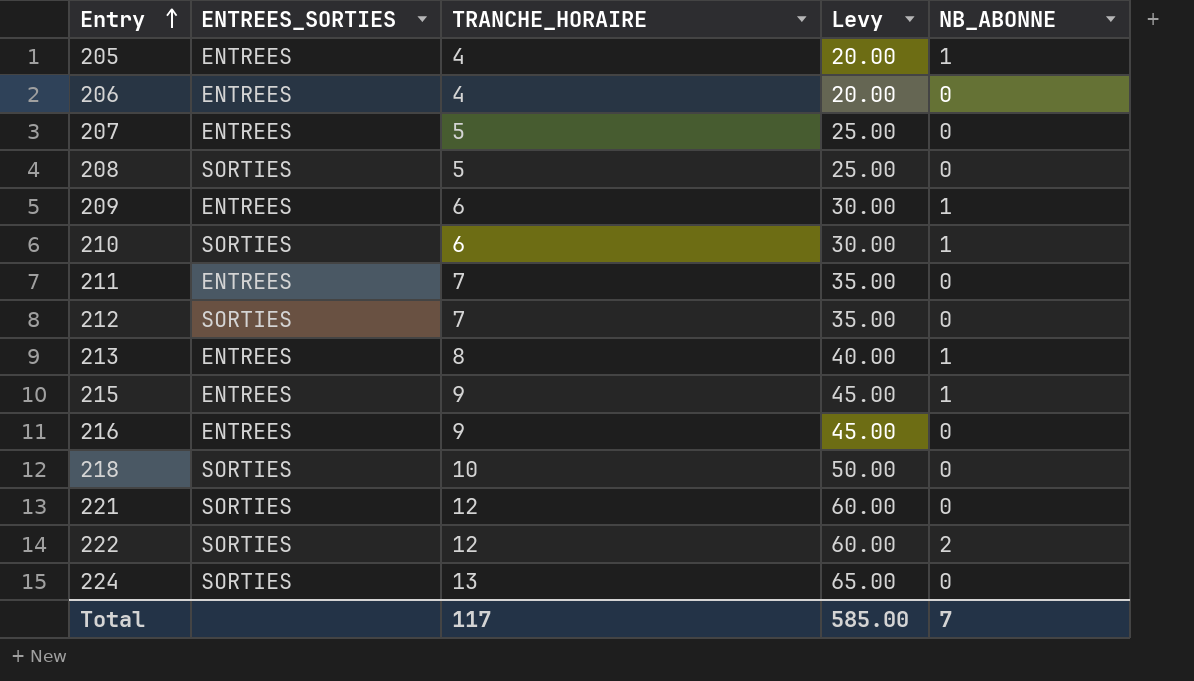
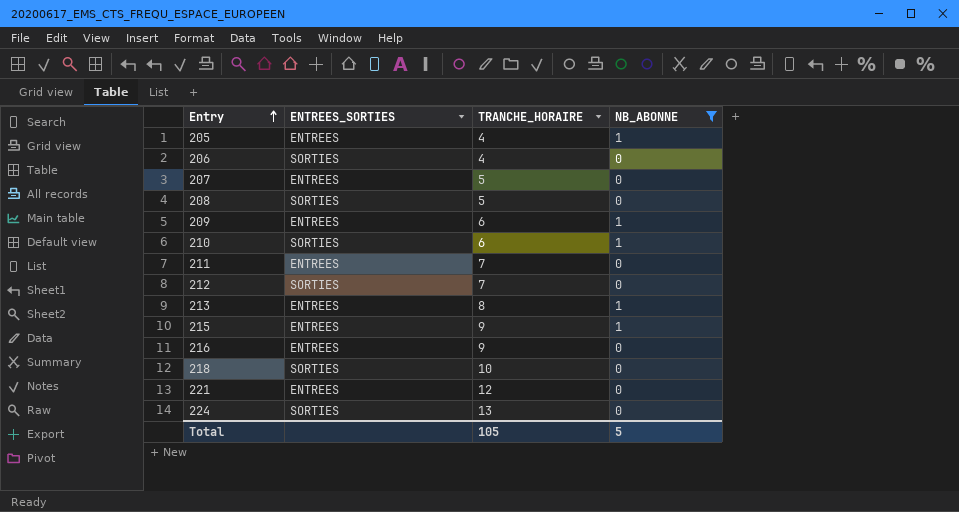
filter: none -> NB_ABONNE != 2
column Levy | formula: [TRANCHE_HORAIRE] * 5 -> none
206 | ENTREES_SORTIES: ENTREES -> SORTIES
221 | ENTREES_SORTIES: SORTIES -> ENTREES
Total | TRANCHE_HORAIRE: 117 -> 105
Total | NB_ABONNE: 7 -> 5

